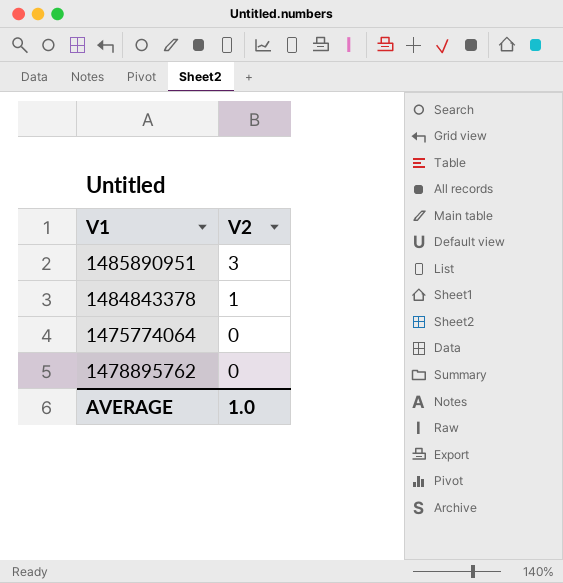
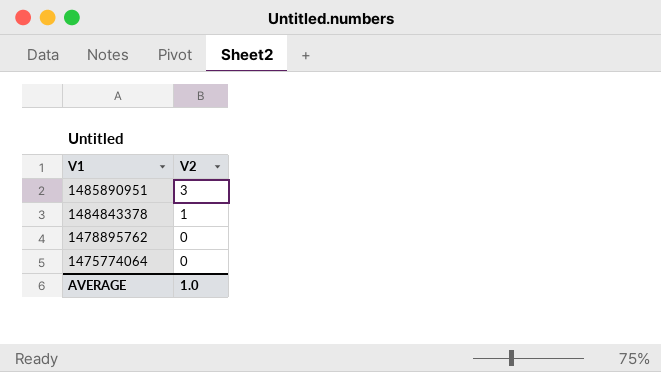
row order: V2 descending -> V1 descending

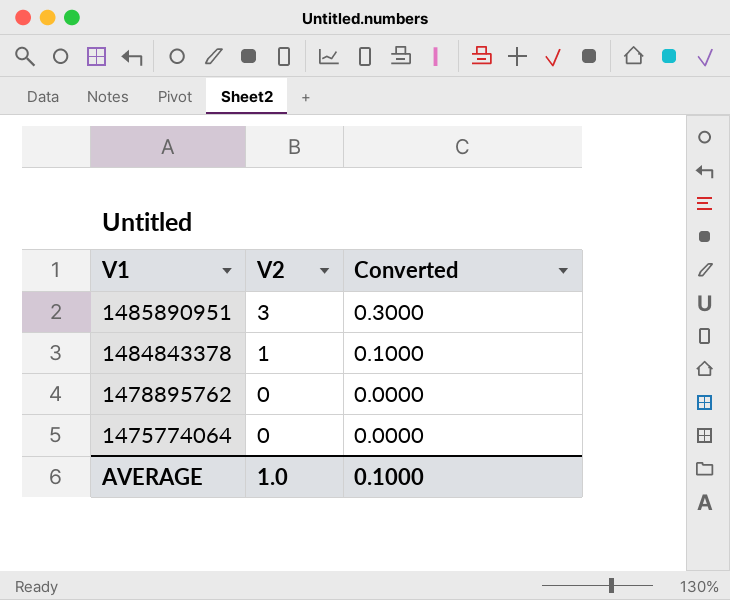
column Converted | formula: none -> [V2] * 0.1

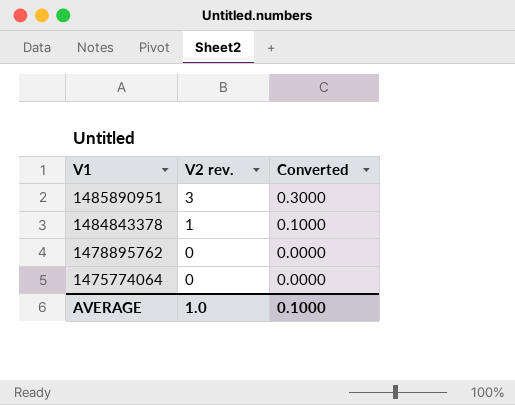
column name: V2 -> V2 rev.

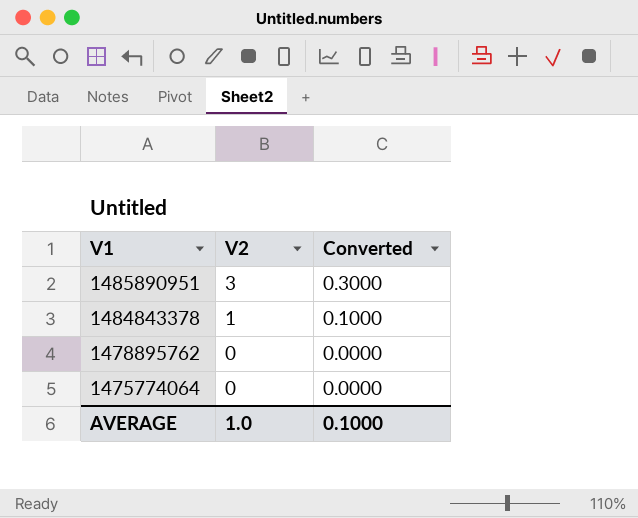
column name: V2 rev. -> V2

